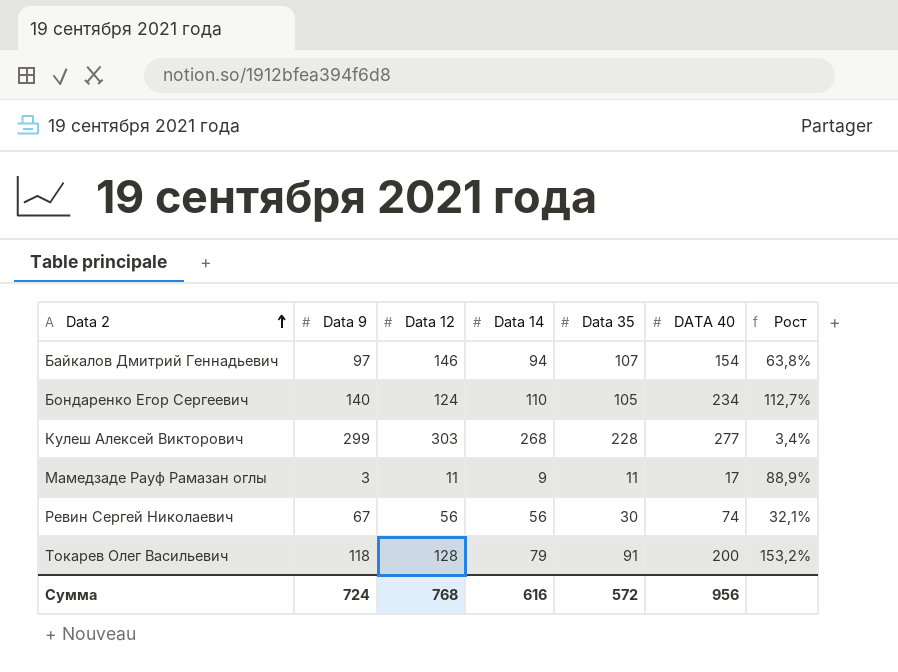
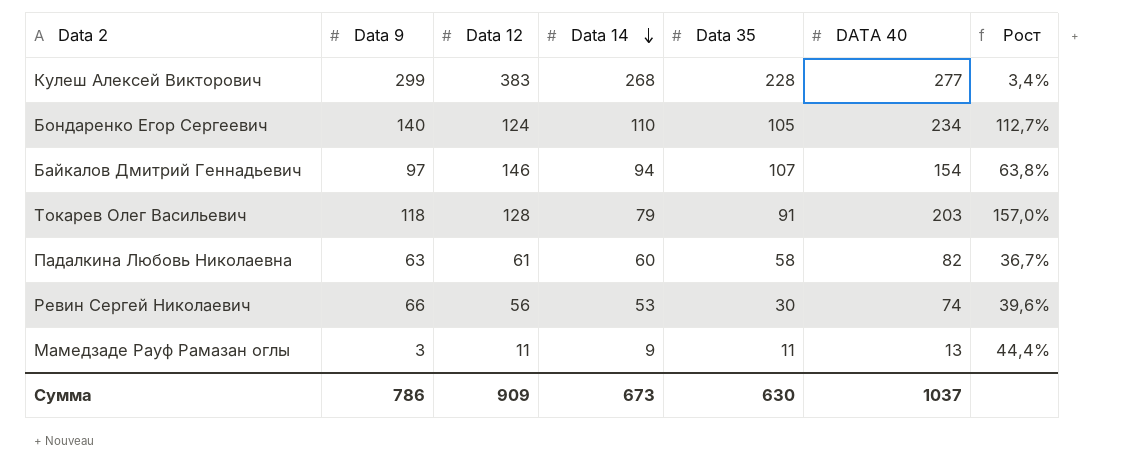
row order: Data 2 ascending -> Data 14 descending
Кулеш Алексей Викторович | Data 12: 303 -> 383
Токарев Олег Васильевич | DATA 40: 200 -> 203
Токарев Олег Васильевич | Рост: 153,2% -> 157,0%
row Падалкина Любовь Николаевна: none -> 63 | 61 | 60 | 58 | 82 | 36,7%
Ревин Сергей Николаевич | Data 9: 67 -> 66
Ревин Сергей Николаевич | Data 14: 56 -> 53
Ревин Сергей Николаевич | Рост: 32,1% -> 39,6%
Мамедзаде Рауф Рамазан оглы | DATA 40: 17 -> 13
Мамедзаде Рауф Рамазан оглы | Рост: 88,9% -> 44,4%
Сумма | Data 9: 724 -> 786
Сумма | Data 12: 768 -> 909
Сумма | Data 14: 616 -> 673
Сумма | Data 35: 572 -> 630
Сумма | DATA 40: 956 -> 1037

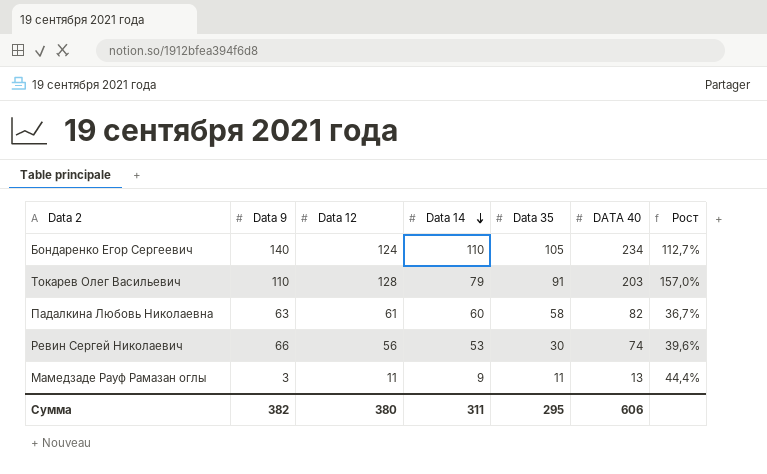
row Кулеш Алексей Викторович: 299 | 383 | 268 | 228 | 277 | 3,4% -> none
row Байкалов Дмитрий Геннадьевич: 97 | 146 | 94 | 107 | 154 | 63,8% -> none
Токарев Олег Васильевич | Data 9: 118 -> 110
Сумма | Data 9: 786 -> 382
Сумма | Data 12: 909 -> 380
Сумма | Data 14: 673 -> 311
Сумма | Data 35: 630 -> 295
Сумма | DATA 40: 1037 -> 606

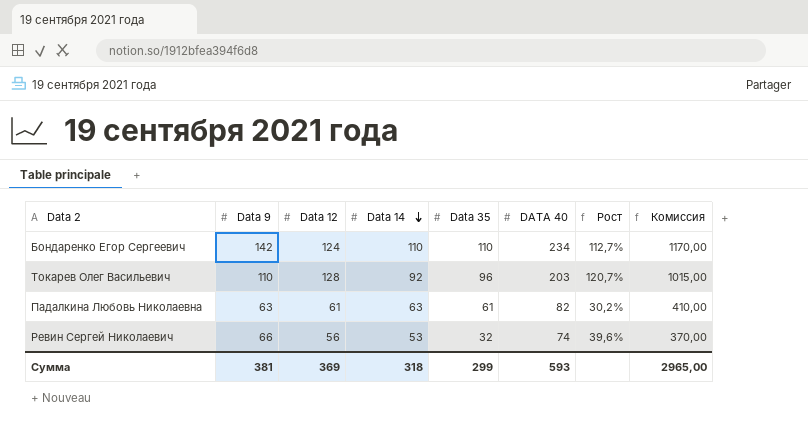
column Комиссия | formula: none -> [DATA 40] * 5
row Мамедзаде Рауф Рамазан оглы: 3 | 11 | 9 | 11 | 13 | 44,4% -> none
Бондаренко Егор Сергеевич | Data 9: 140 -> 142
Бондаренко Егор Сергеевич | Data 35: 105 -> 110
Токарев Олег Васильевич | Data 14: 79 -> 92
Токарев Олег Васильевич | Data 35: 91 -> 96
Токарев Олег Васильевич | Рост: 157,0% -> 120,7%
Падалкина Любовь Николаевна | Data 14: 60 -> 63
Падалкина Любовь Николаевна | Data 35: 58 -> 61
Падалкина Любовь Николаевна | Рост: 36,7% -> 30,2%
Ревин Сергей Николаевич | Data 35: 30 -> 32
Сумма | Data 9: 382 -> 381
Сумма | Data 12: 380 -> 369
Сумма | Data 14: 311 -> 318
Сумма | Data 35: 295 -> 299
Сумма | DATA 40: 606 -> 593

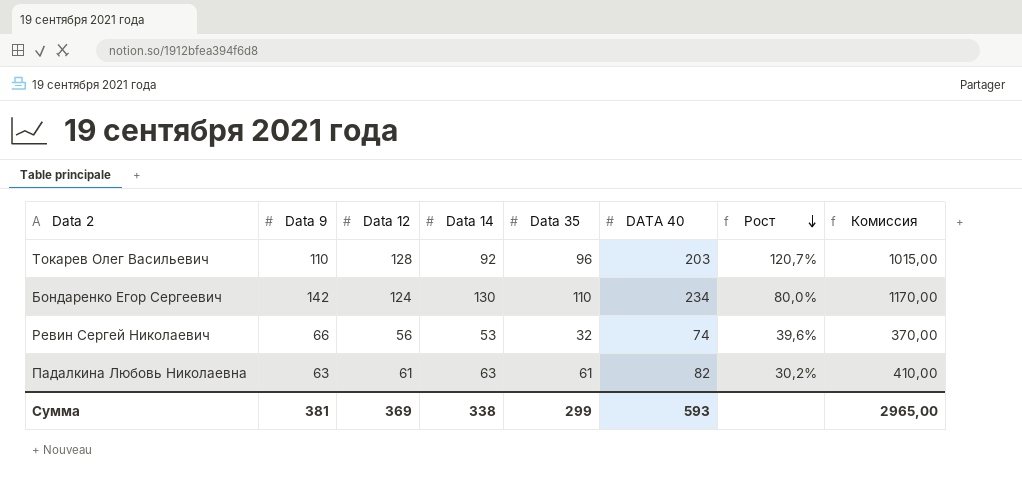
row order: Data 14 descending -> Рост descending
Бондаренко Егор Сергеевич | Data 14: 110 -> 130
Бондаренко Егор Сергеевич | Рост: 112,7% -> 80,0%
Сумма | Data 14: 318 -> 338

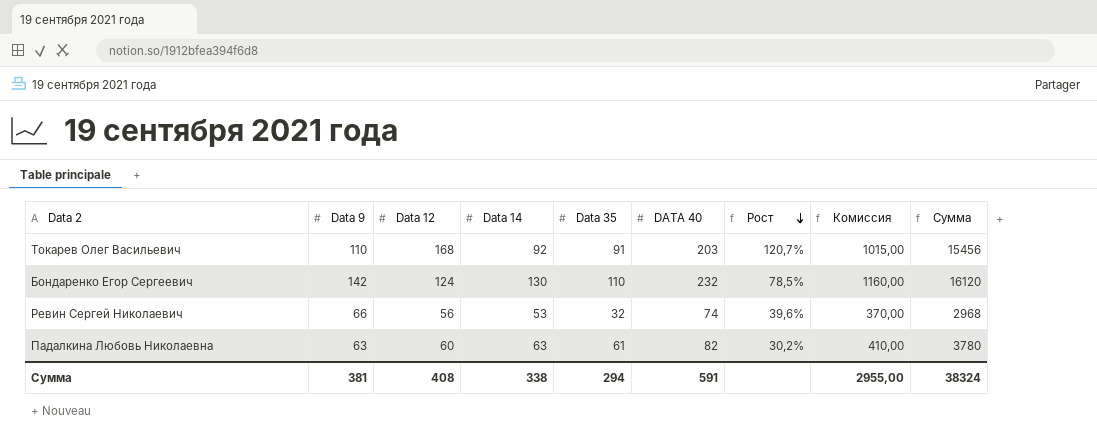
column Сумма | formula: none -> [Data 12] * [Data 14]
Токарев Олег Васильевич | Data 12: 128 -> 168
Токарев Олег Васильевич | Data 35: 96 -> 91
Бондаренко Егор Сергеевич | DATA 40: 234 -> 232
Бондаренко Егор Сергеевич | Рост: 80,0% -> 78,5%
Бондаренко Егор Сергеевич | Комиссия: 1170,00 -> 1160,00
Падалкина Любовь Николаевна | Data 12: 61 -> 60
Сумма | Data 12: 369 -> 408
Сумма | Data 35: 299 -> 294
Сумма | DATA 40: 593 -> 591
Сумма | Комиссия: 2965,00 -> 2955,00

